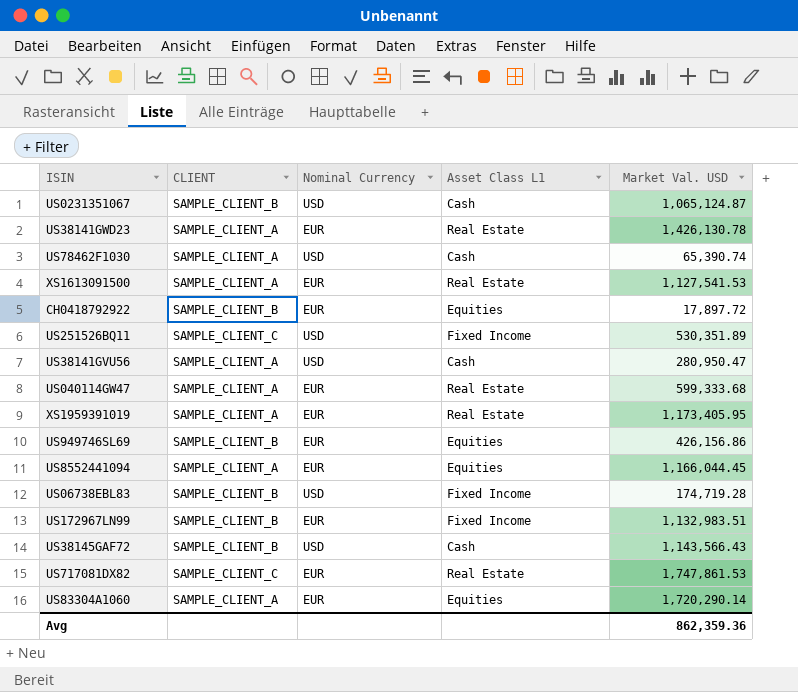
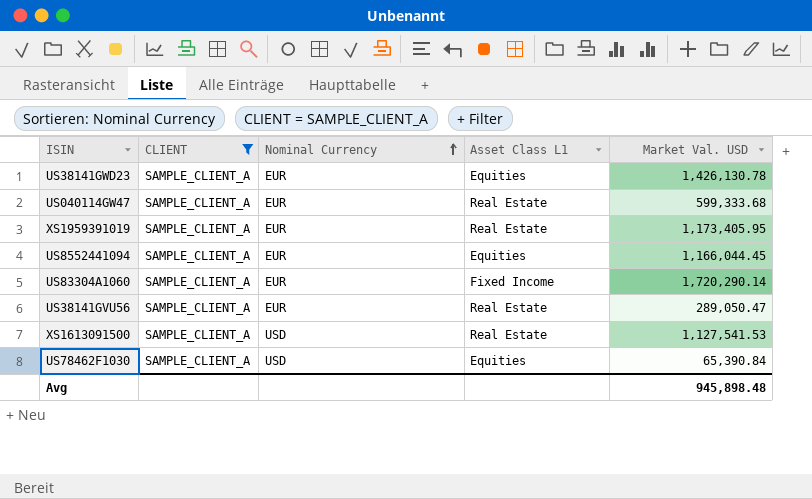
filter: none -> CLIENT = SAMPLE_CLIENT_A
row order: none -> Nominal Currency ascending
US38141GWD23 | Asset Class L1: Real Estate -> Equities
US83304A1060 | Asset Class L1: Equities -> Fixed Income
US38141GVU56 | Nominal Currency: USD -> EUR
US38141GVU56 | Asset Class L1: Cash -> Real Estate
US38141GVU56 | Market Val. USD: 280,950.47 -> 289,050.47
XS1613091500 | Nominal Currency: EUR -> USD
US78462F1030 | Asset Class L1: Cash -> Equities
US78462F1030 | Market Val. USD: 65,390.74 -> 65,390.84
Avg | Market Val. USD: 862,359.36 -> 945,898.48

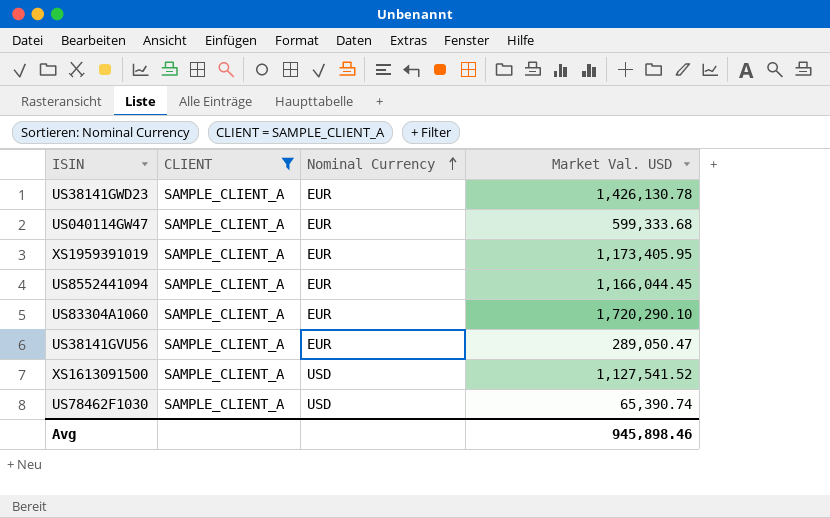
column Asset Class L1 | position: 4 -> none
US83304A1060 | Market Val. USD: 1,720,290.14 -> 1,720,290.10
XS1613091500 | Market Val. USD: 1,127,541.53 -> 1,127,541.52
US78462F1030 | Market Val. USD: 65,390.84 -> 65,390.74
Avg | Market Val. USD: 945,898.48 -> 945,898.46

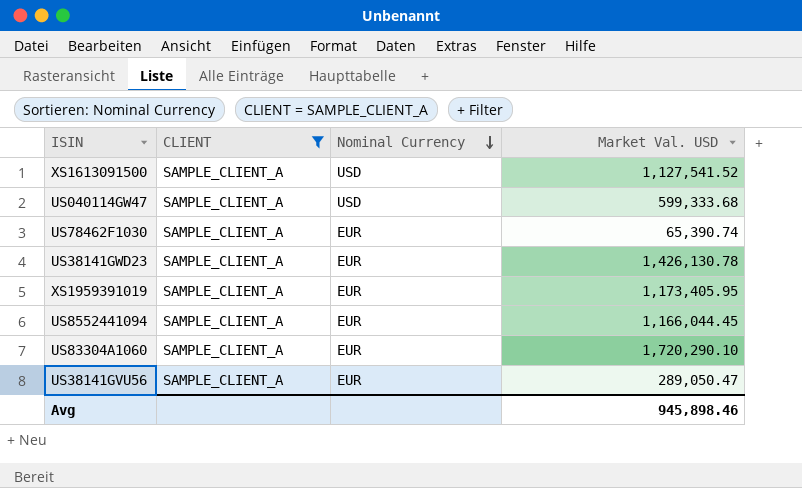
row order: Nominal Currency ascending -> Nominal Currency descending
US040114GW47 | Nominal Currency: EUR -> USD
US78462F1030 | Nominal Currency: USD -> EUR

